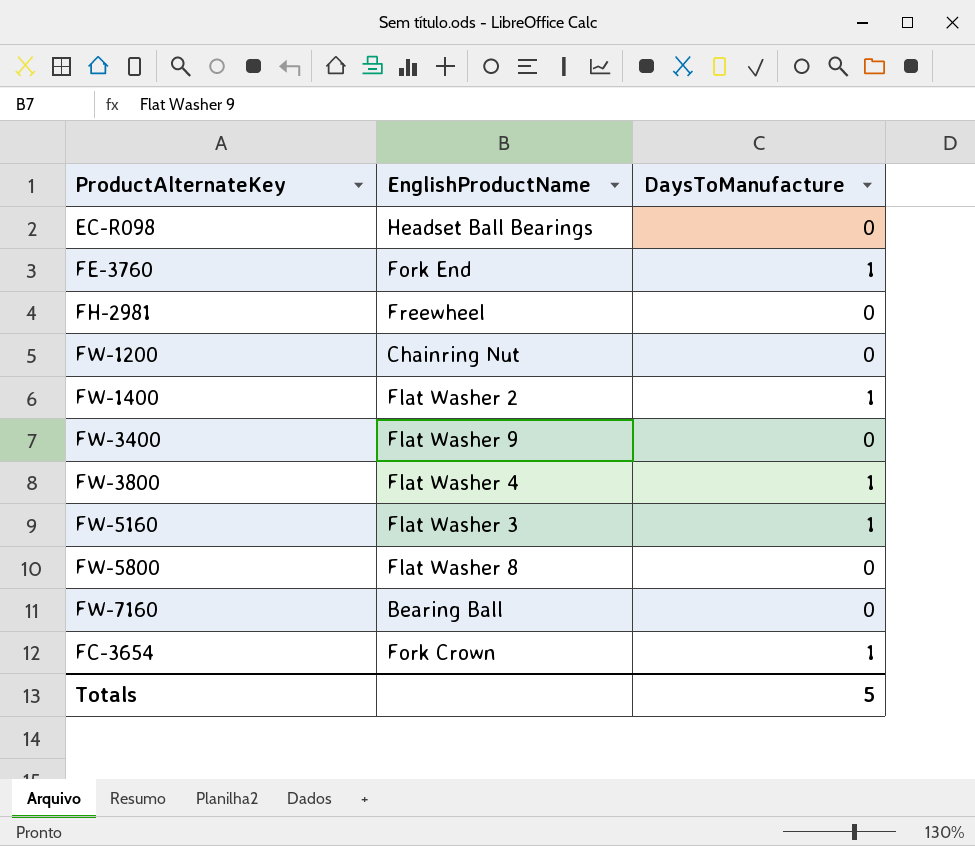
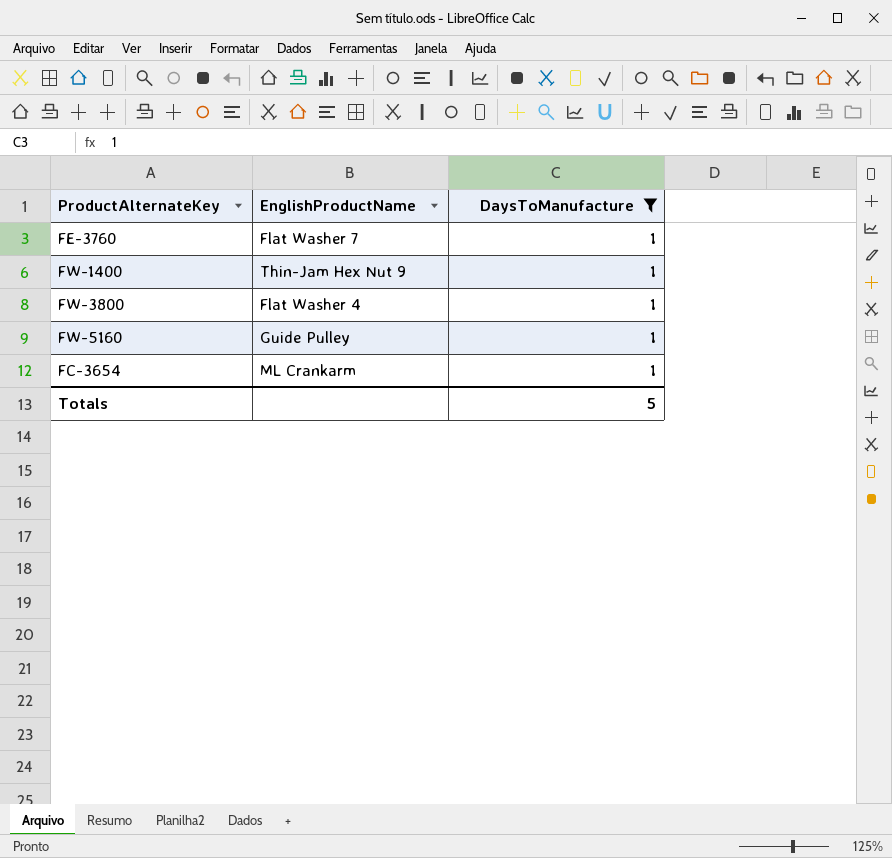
filter: none -> DaysToManufacture = 1
FE-3760 | EnglishProductName: Fork End -> Flat Washer 7
FW-1400 | EnglishProductName: Flat Washer 2 -> Thin-Jam Hex Nut 9
FW-5160 | EnglishProductName: Flat Washer 3 -> Guide Pulley
FC-3654 | EnglishProductName: Fork Crown -> ML Crankarm

